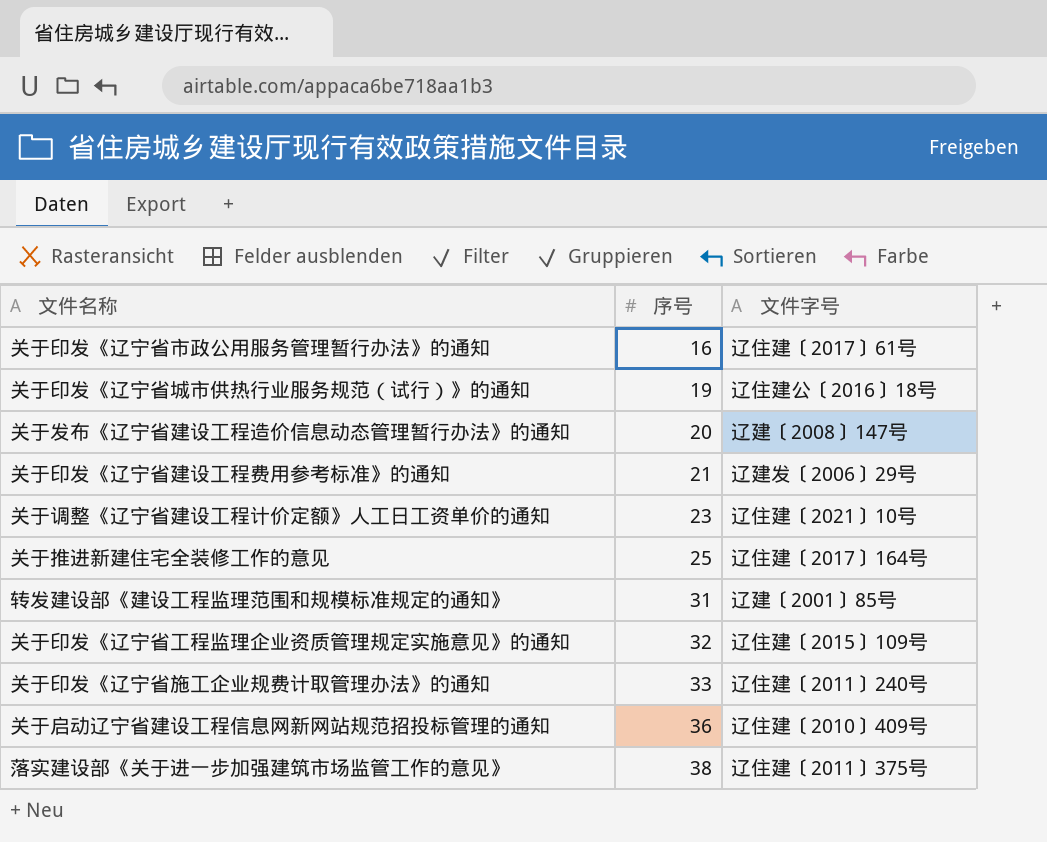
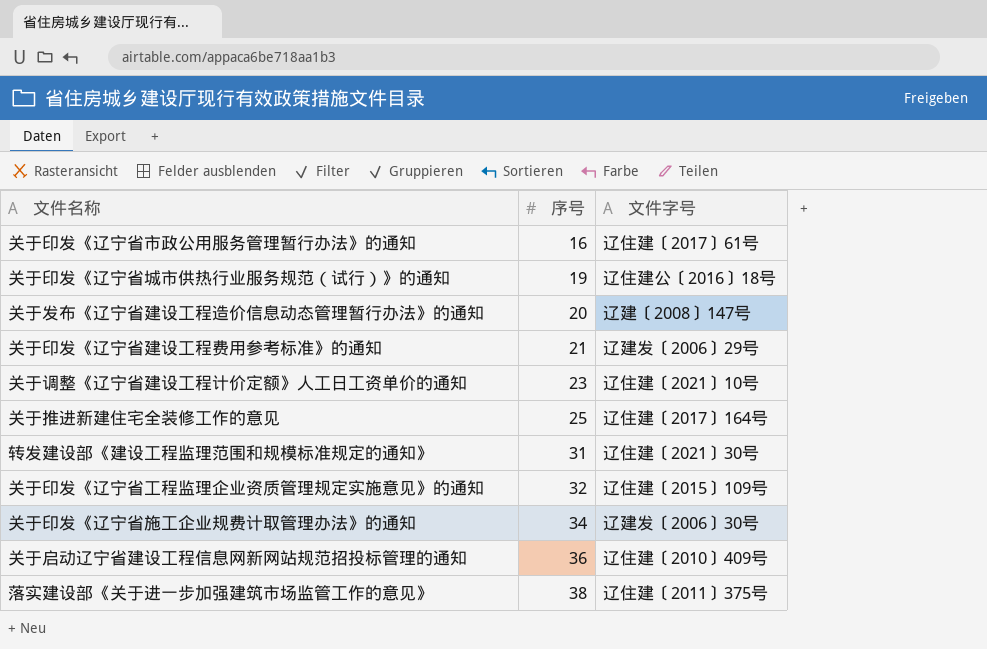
转发建设部《建设工程监理范围和规模标准规定的通知》 | 文件字号: 辽建〔2001〕85号 -> 辽住建〔2021〕30号
关于印发《辽宁省施工企业规费计取管理办法》的通知 | 序号: 33 -> 34
关于印发《辽宁省施工企业规费计取管理办法》的通知 | 文件字号: 辽住建〔2011〕240号 -> 辽建发〔2006〕30号

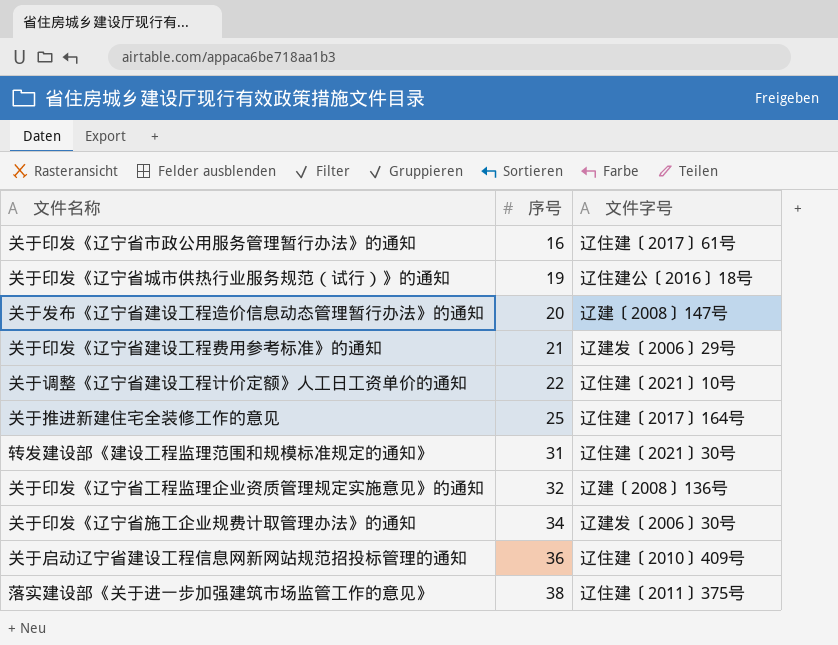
关于调整《辽宁省建设工程计价定额》人工日工资单价的通知 | 序号: 23 -> 22
关于印发《辽宁省工程监理企业资质管理规定实施意见》的通知 | 文件字号: 辽住建〔2015〕109号 -> 辽建〔2008〕136号

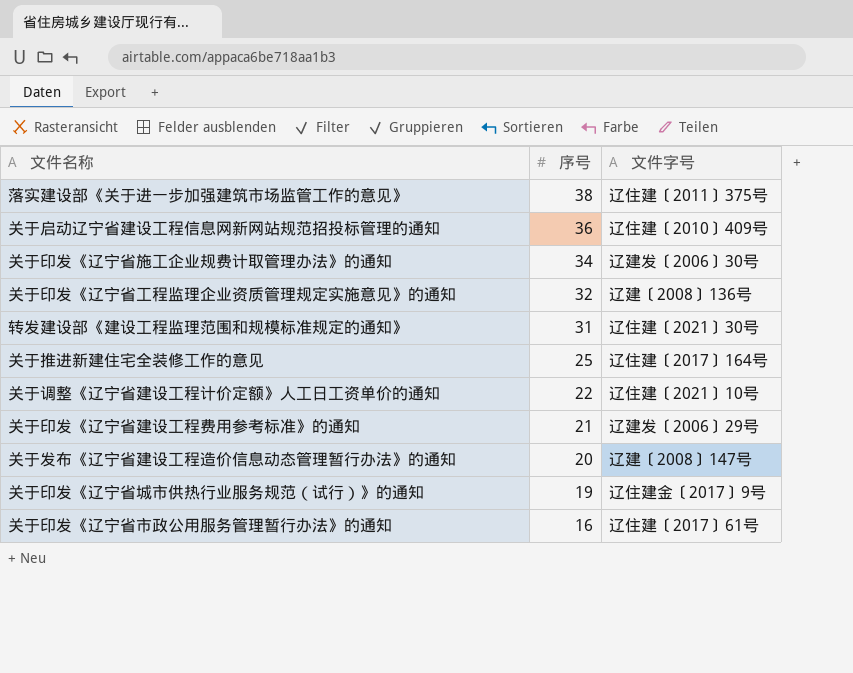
row order: 序号 ascending -> 序号 descending
关于印发《辽宁省城市供热行业服务规范（试行）》的通知 | 文件字号: 辽住建公〔2016〕18号 -> 辽住建金〔2017〕9号

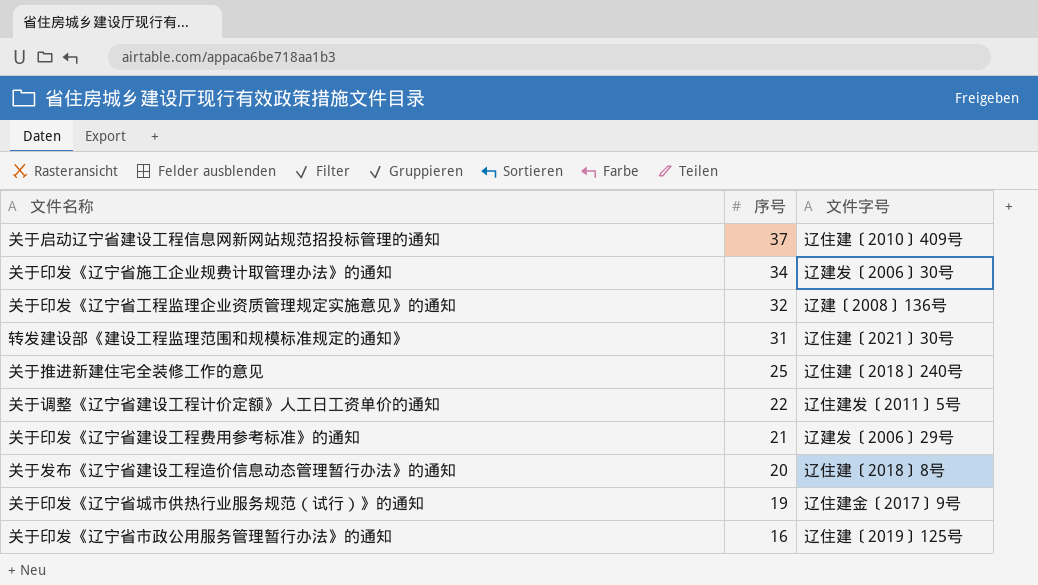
row 落实建设部《关于进一步加强建筑市场监管工作的意见》: 38 | 辽住建〔2011〕375号 -> none
关于启动辽宁省建设工程信息网新网站规范招投标管理的通知 | 序号: 36 -> 37
关于推进新建住宅全装修工作的意见 | 文件字号: 辽住建〔2017〕164号 -> 辽住建〔2018〕240号
关于调整《辽宁省建设工程计价定额》人工日工资单价的通知 | 文件字号: 辽住建〔2021〕10号 -> 辽住建发〔2011〕5号
关于发布《辽宁省建设工程造价信息动态管理暂行办法》的通知 | 文件字号: 辽建〔2008〕147号 -> 辽住建〔2018〕8号
关于印发《辽宁省市政公用服务管理暂行办法》的通知 | 文件字号: 辽住建〔2017〕61号 -> 辽住建〔2019〕125号

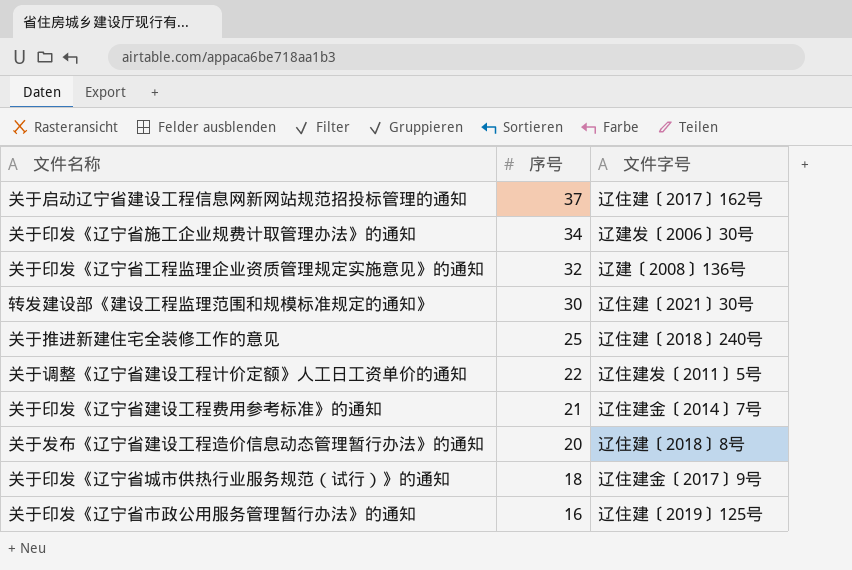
关于启动辽宁省建设工程信息网新网站规范招投标管理的通知 | 文件字号: 辽住建〔2010〕409号 -> 辽住建〔2017〕162号
转发建设部《建设工程监理范围和规模标准规定的通知》 | 序号: 31 -> 30
关于印发《辽宁省建设工程费用参考标准》的通知 | 文件字号: 辽建发〔2006〕29号 -> 辽住建金〔2014〕7号
关于印发《辽宁省城市供热行业服务规范（试行）》的通知 | 序号: 19 -> 18

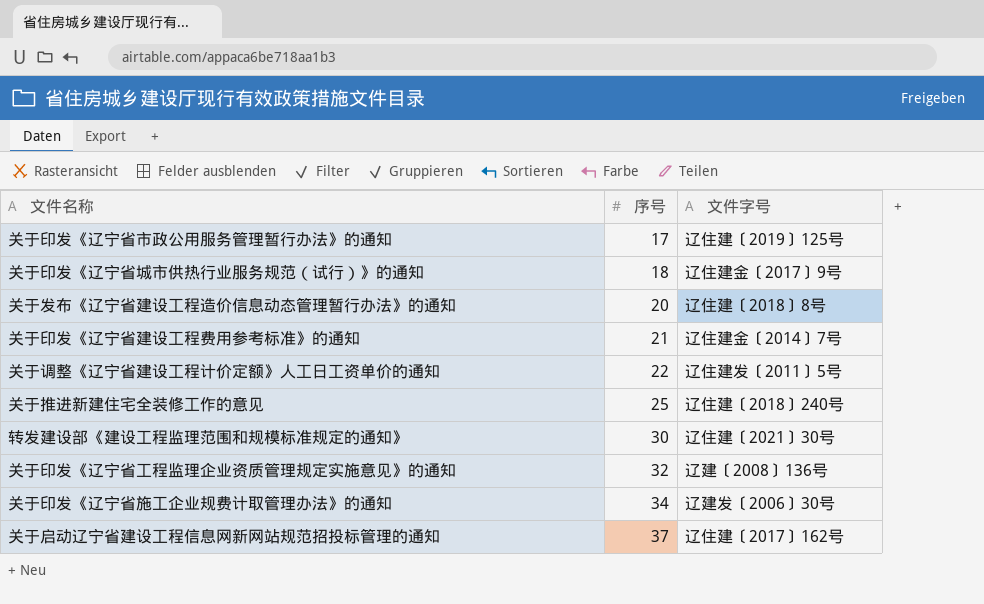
row order: 序号 descending -> 序号 ascending
关于印发《辽宁省市政公用服务管理暂行办法》的通知 | 序号: 16 -> 17

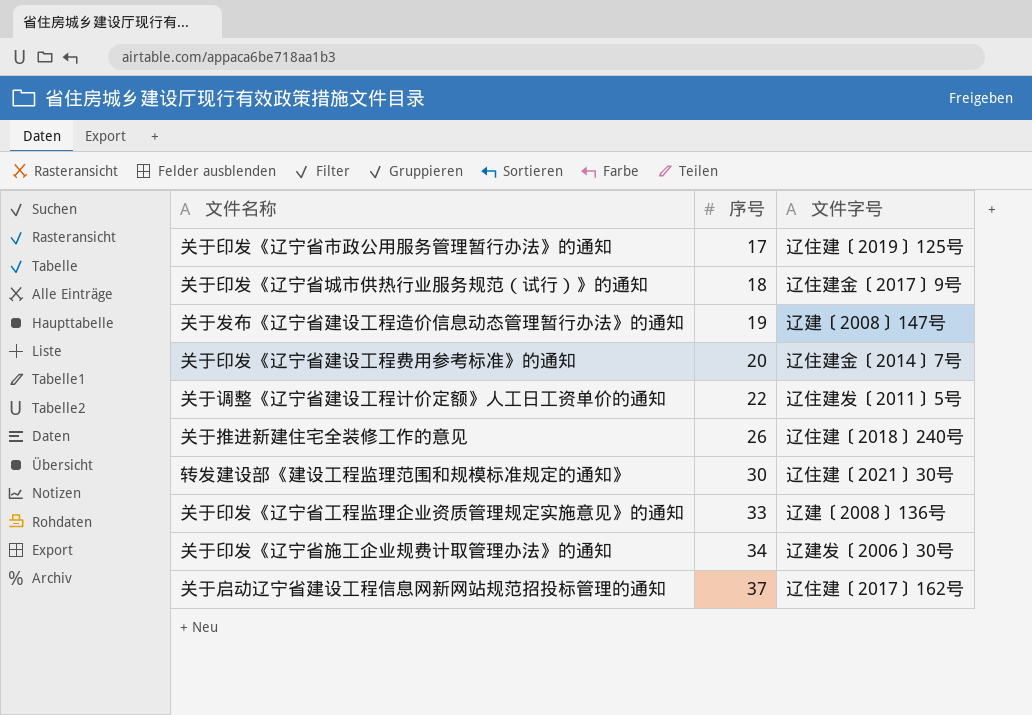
关于发布《辽宁省建设工程造价信息动态管理暂行办法》的通知 | 序号: 20 -> 19
关于发布《辽宁省建设工程造价信息动态管理暂行办法》的通知 | 文件字号: 辽住建〔2018〕8号 -> 辽建〔2008〕147号
关于印发《辽宁省建设工程费用参考标准》的通知 | 序号: 21 -> 20
关于推进新建住宅全装修工作的意见 | 序号: 25 -> 26
关于印发《辽宁省工程监理企业资质管理规定实施意见》的通知 | 序号: 32 -> 33

